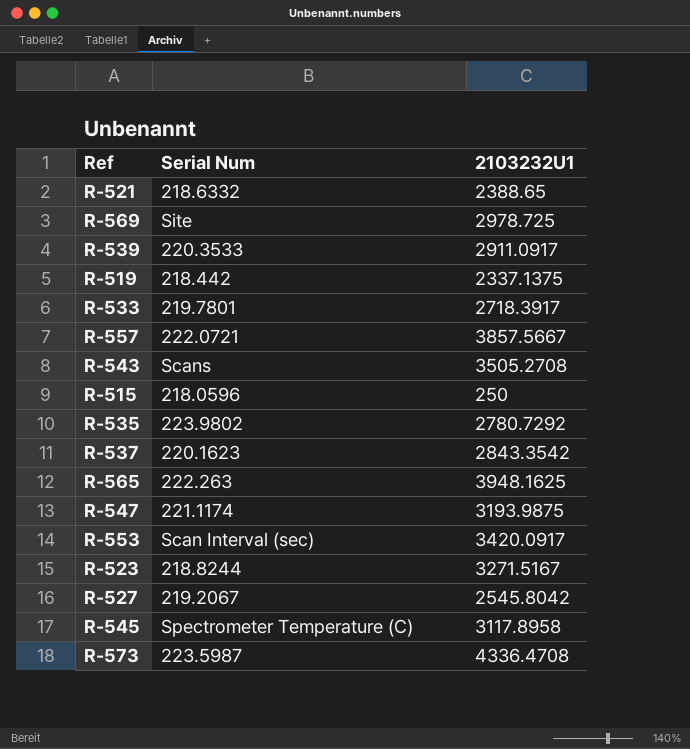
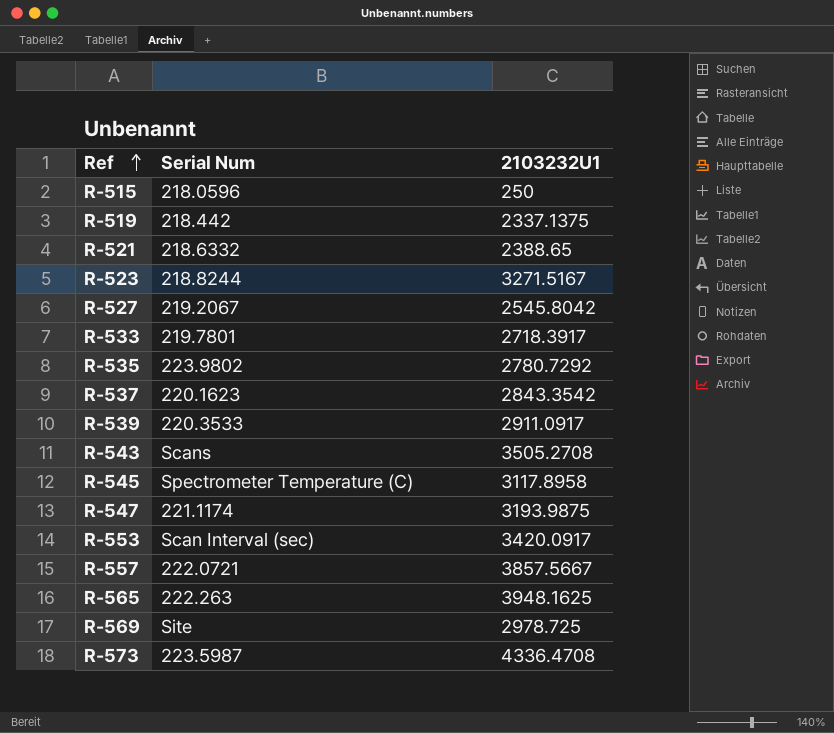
row order: none -> Ref ascending

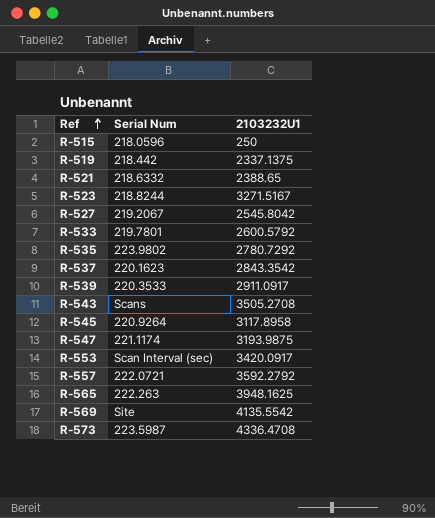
R-533 | 2103232U1: 2718.3917 -> 2600.5792
R-545 | Serial Num: Spectrometer Temperature (C) -> 220.9264
R-557 | 2103232U1: 3857.5667 -> 3592.2792
R-569 | 2103232U1: 2978.725 -> 4135.5542

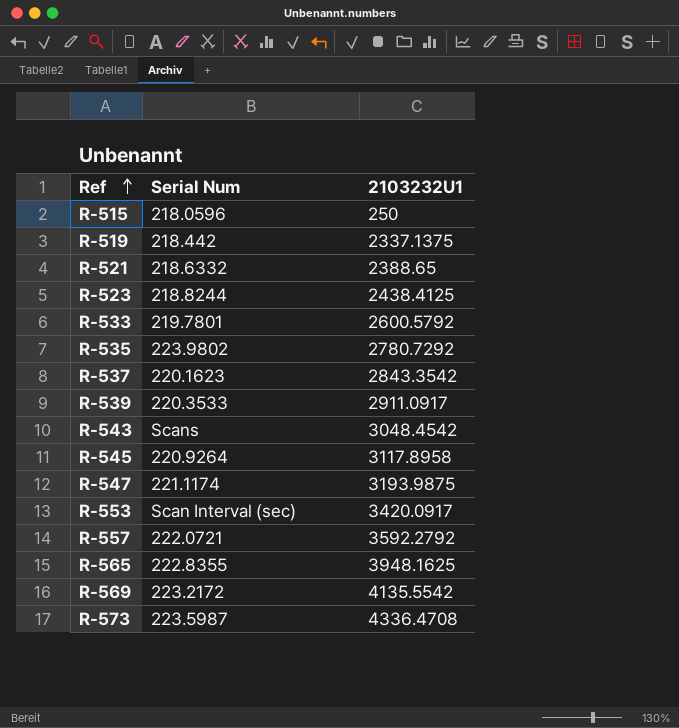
row R-527: 219.2067 | 2545.8042 -> none
R-523 | 2103232U1: 3271.5167 -> 2438.4125
R-543 | 2103232U1: 3505.2708 -> 3048.4542
R-565 | Serial Num: 222.263 -> 222.8355
R-569 | Serial Num: Site -> 223.2172

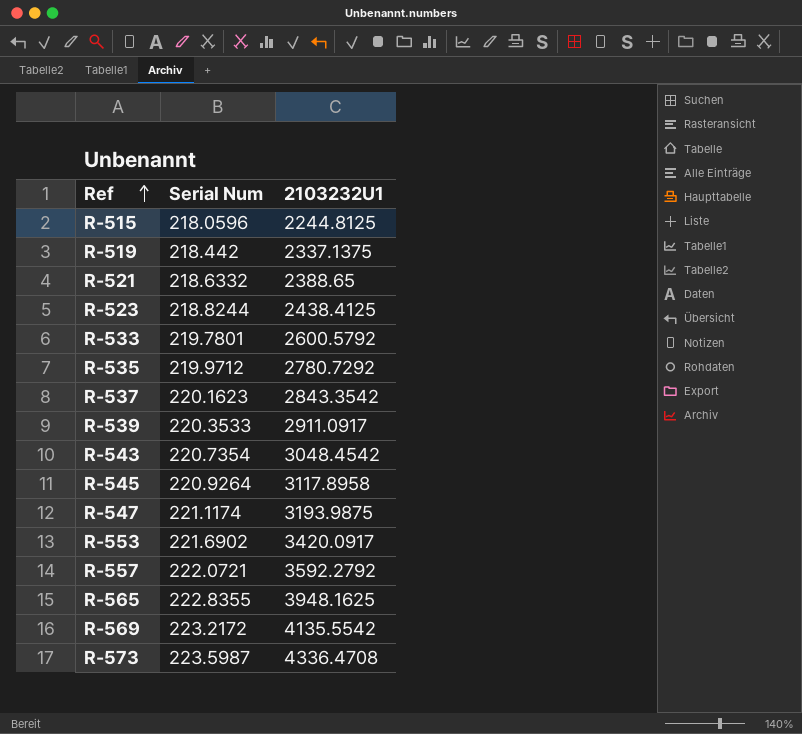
R-515 | 2103232U1: 250 -> 2244.8125
R-535 | Serial Num: 223.9802 -> 219.9712
R-543 | Serial Num: Scans -> 220.7354
R-553 | Serial Num: Scan Interval (sec) -> 221.6902

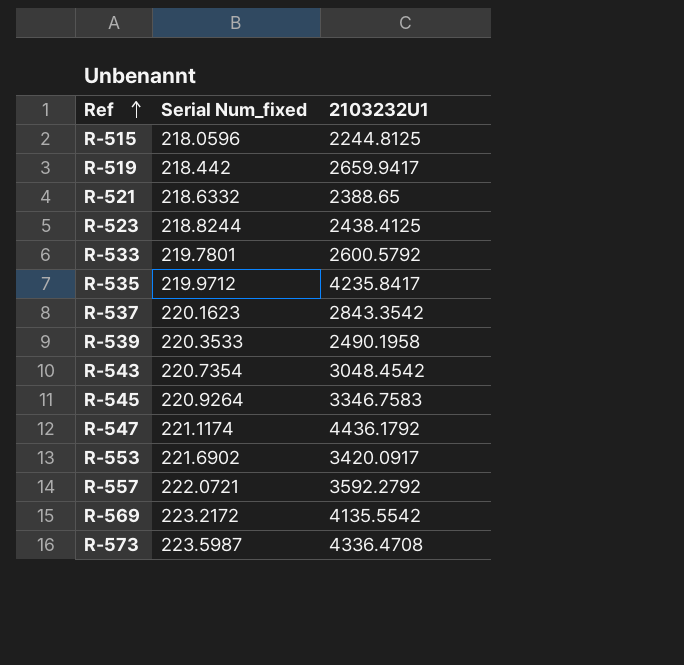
column name: Serial Num -> Serial Num_fixed
row R-565: 222.8355 | 3948.1625 -> none
R-519 | 2103232U1: 2337.1375 -> 2659.9417
R-535 | 2103232U1: 2780.7292 -> 4235.8417
R-539 | 2103232U1: 2911.0917 -> 2490.1958
R-545 | 2103232U1: 3117.8958 -> 3346.7583
R-547 | 2103232U1: 3193.9875 -> 4436.1792

